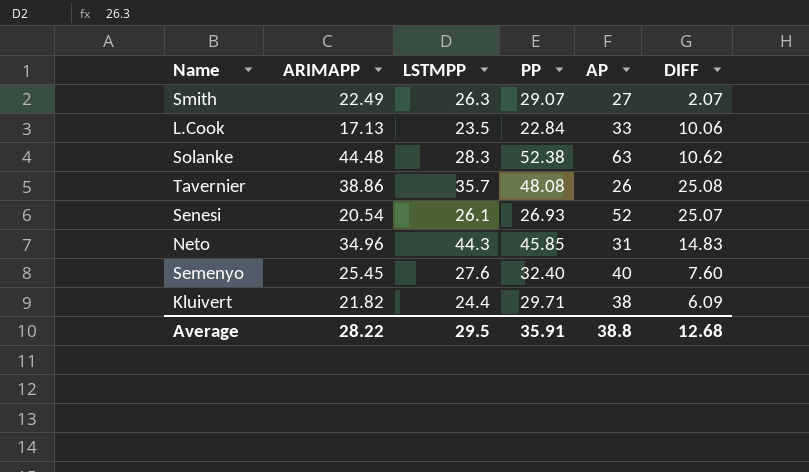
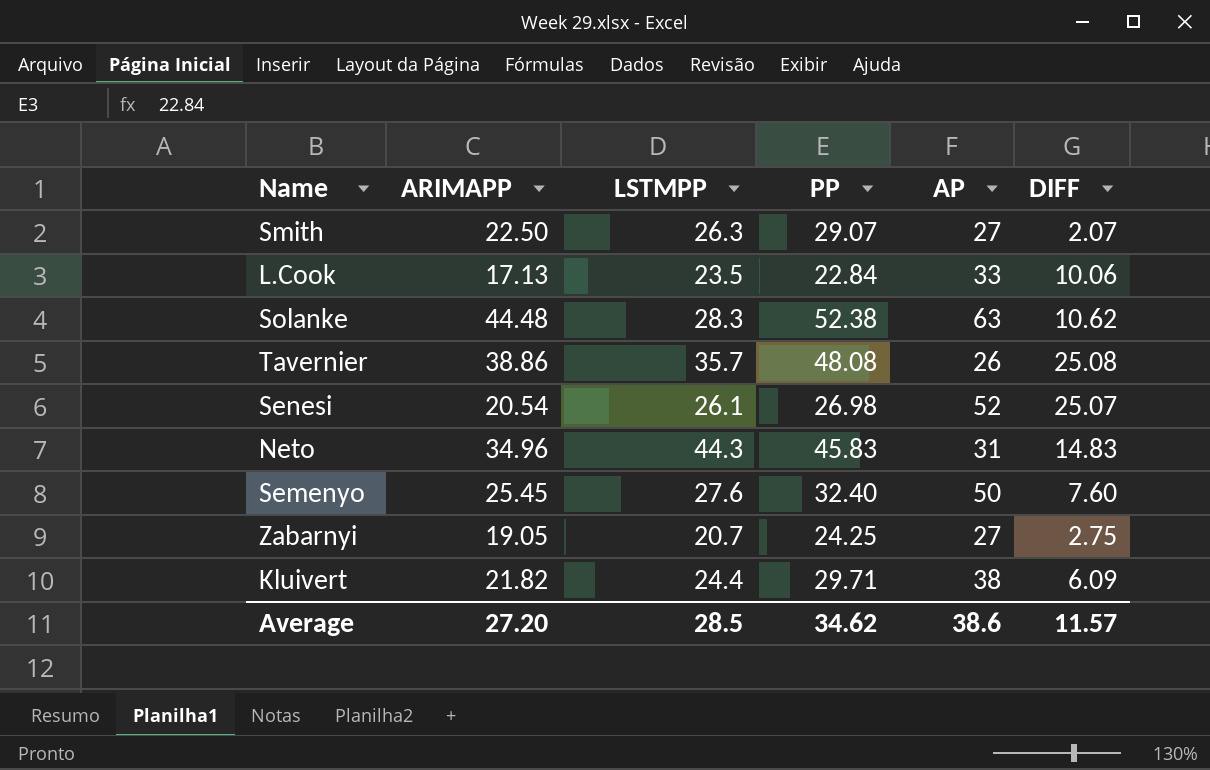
Smith | ARIMAPP: 22.49 -> 22.50
Senesi | PP: 26.93 -> 26.98
Neto | PP: 45.85 -> 45.83
Semenyo | AP: 40 -> 50
row Zabarnyi: none -> 19.05 | 20.7 | 24.25 | 27 | 2.75
Average | ARIMAPP: 28.22 -> 27.20
Average | LSTMPP: 29.5 -> 28.5
Average | PP: 35.91 -> 34.62
Average | AP: 38.8 -> 38.6
Average | DIFF: 12.68 -> 11.57

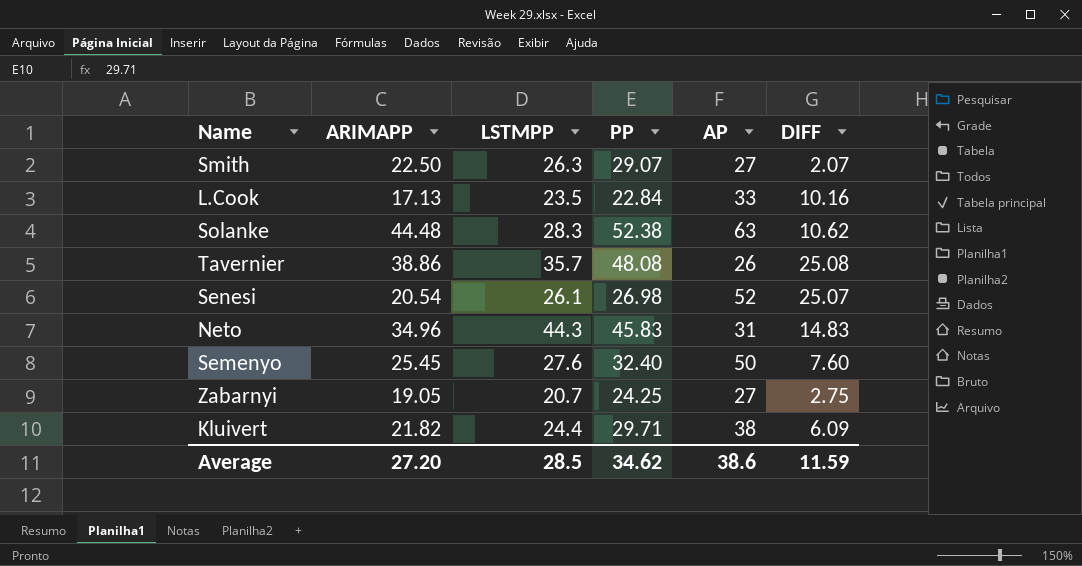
L.Cook | DIFF: 10.06 -> 10.16
Average | DIFF: 11.57 -> 11.59

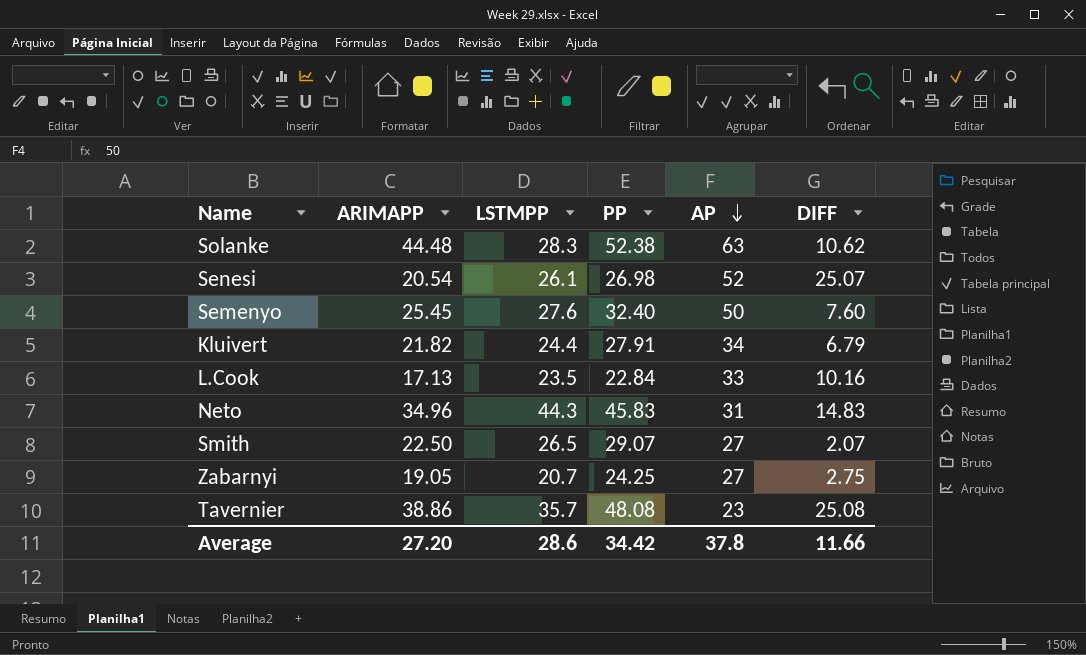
row order: none -> AP descending
Kluivert | PP: 29.71 -> 27.91
Kluivert | AP: 38 -> 34
Kluivert | DIFF: 6.09 -> 6.79
Smith | LSTMPP: 26.3 -> 26.5
Tavernier | AP: 26 -> 23
Average | LSTMPP: 28.5 -> 28.6
Average | PP: 34.62 -> 34.42
Average | AP: 38.6 -> 37.8
Average | DIFF: 11.59 -> 11.66

